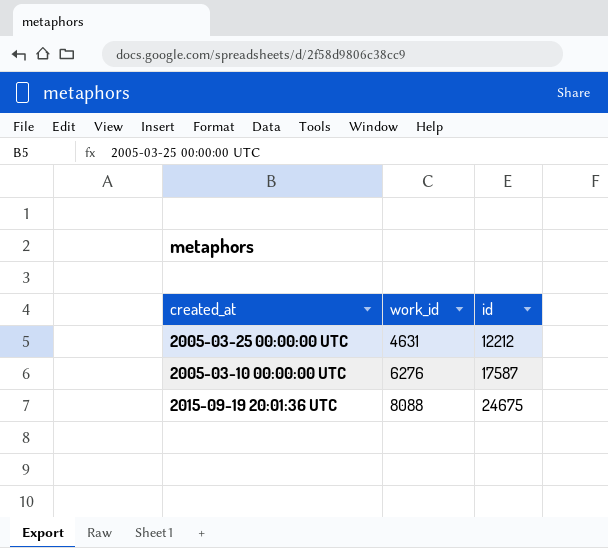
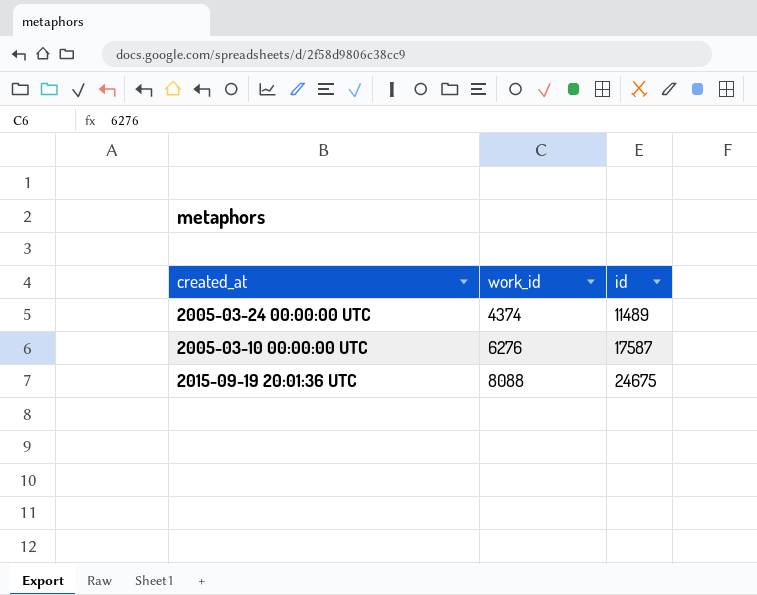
row 2005-03-25 00:00:00 UTC: 4631 | 12212 -> none
row 2005-03-24 00:00:00 UTC: none -> 4374 | 11489

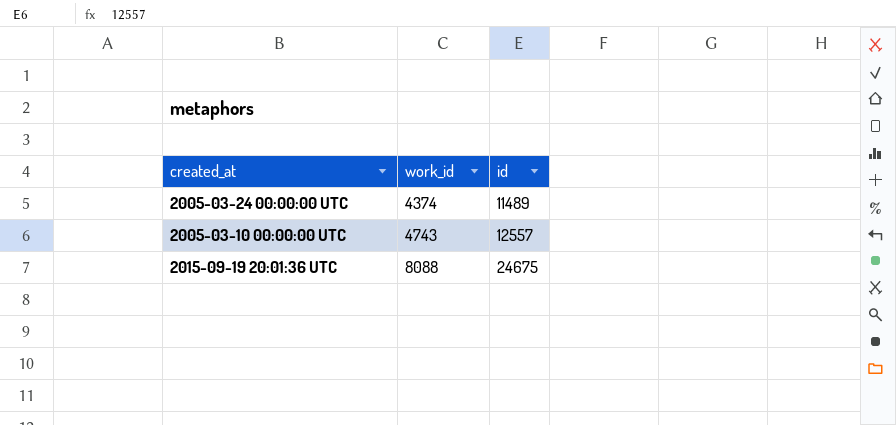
2005-03-10 00:00:00 UTC | work_id: 6276 -> 4743
2005-03-10 00:00:00 UTC | id: 17587 -> 12557

